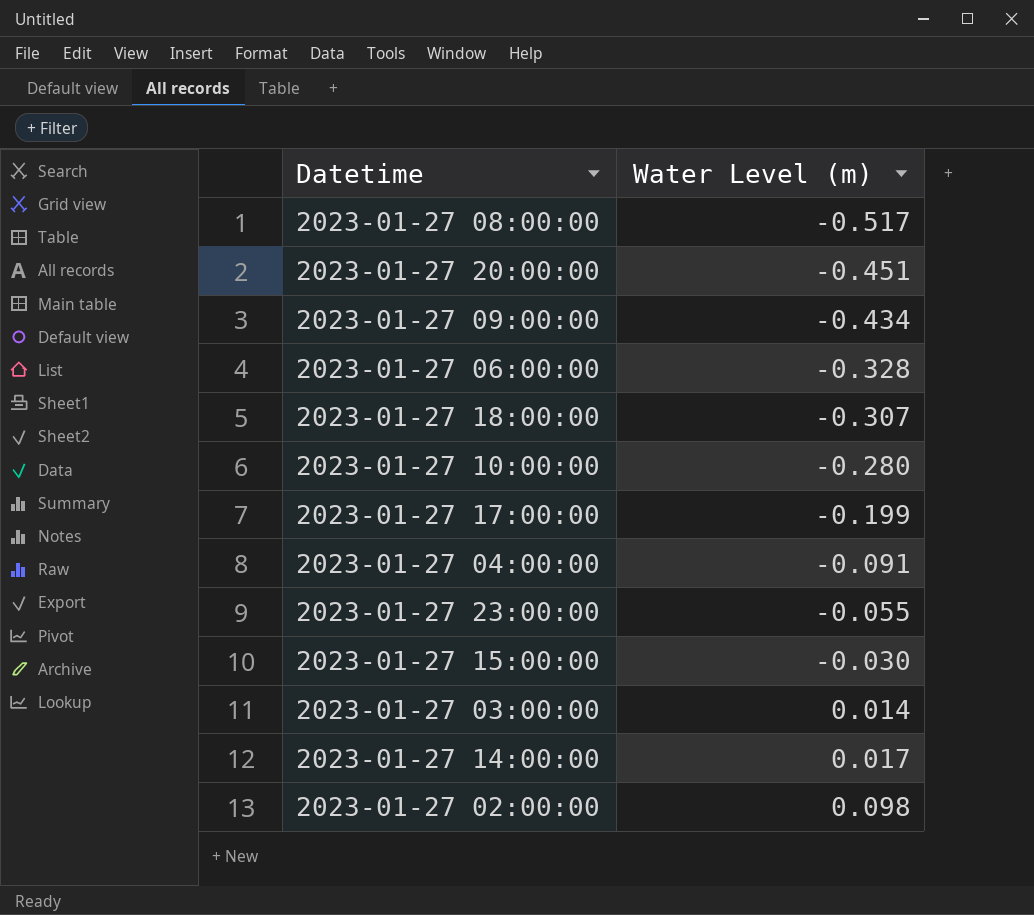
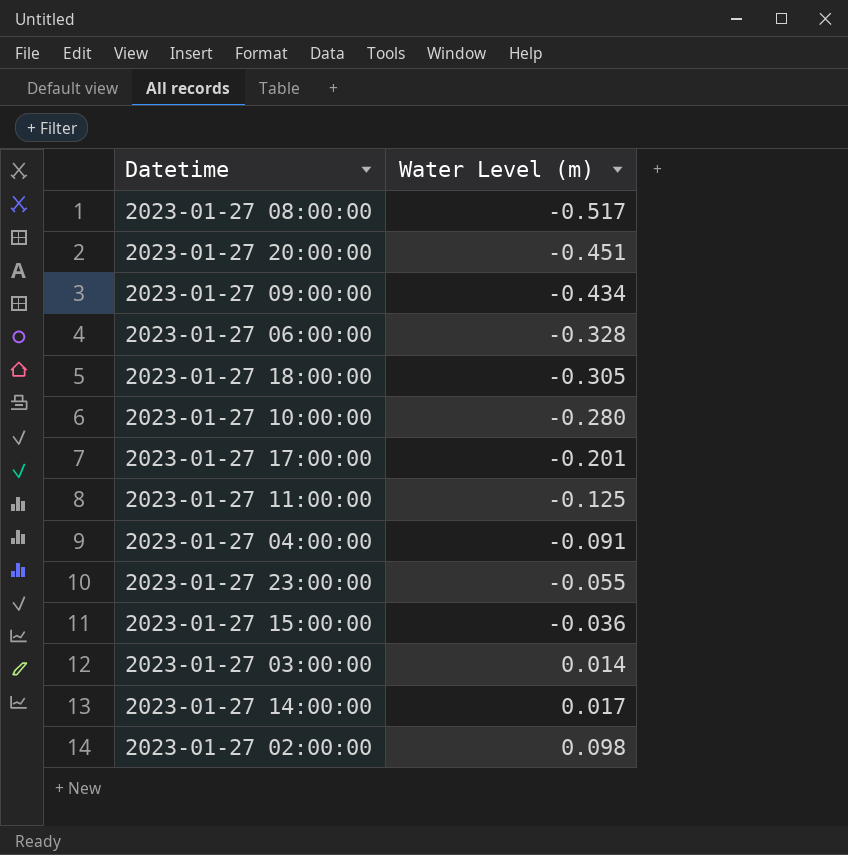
2023-01-27 18:00:00 | Water Level (m): -0.307 -> -0.305
2023-01-27 17:00:00 | Water Level (m): -0.199 -> -0.201
row 2023-01-27 11:00:00: none -> -0.125
2023-01-27 15:00:00 | Water Level (m): -0.030 -> -0.036

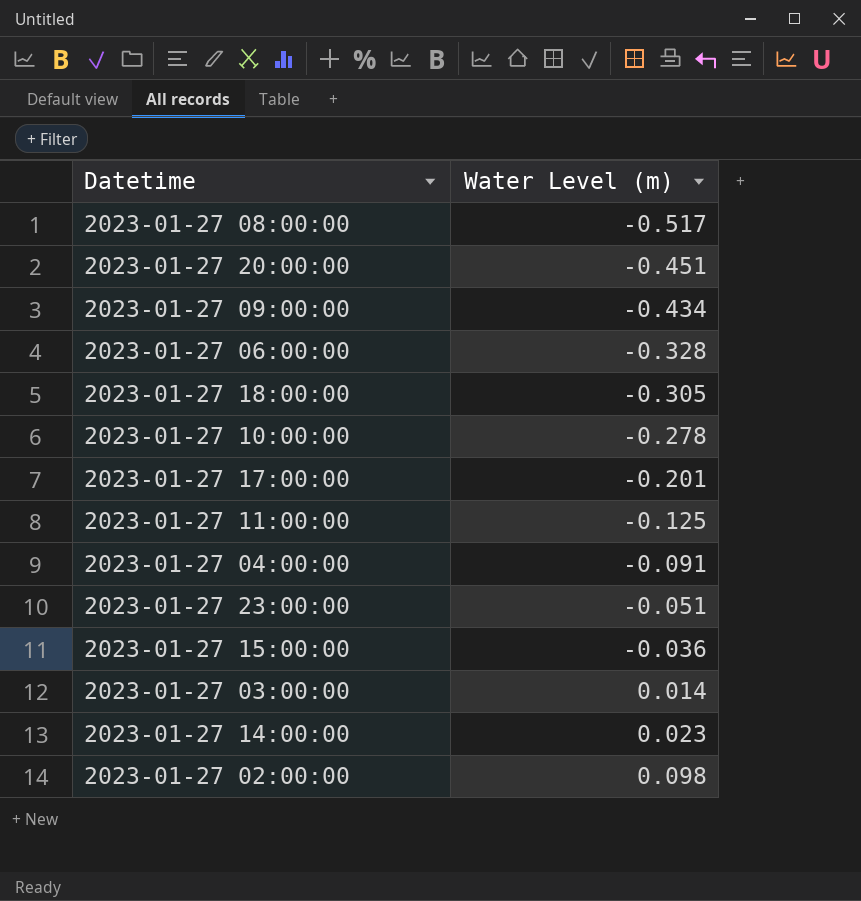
2023-01-27 10:00:00 | Water Level (m): -0.280 -> -0.278
2023-01-27 23:00:00 | Water Level (m): -0.055 -> -0.051
2023-01-27 14:00:00 | Water Level (m): 0.017 -> 0.023

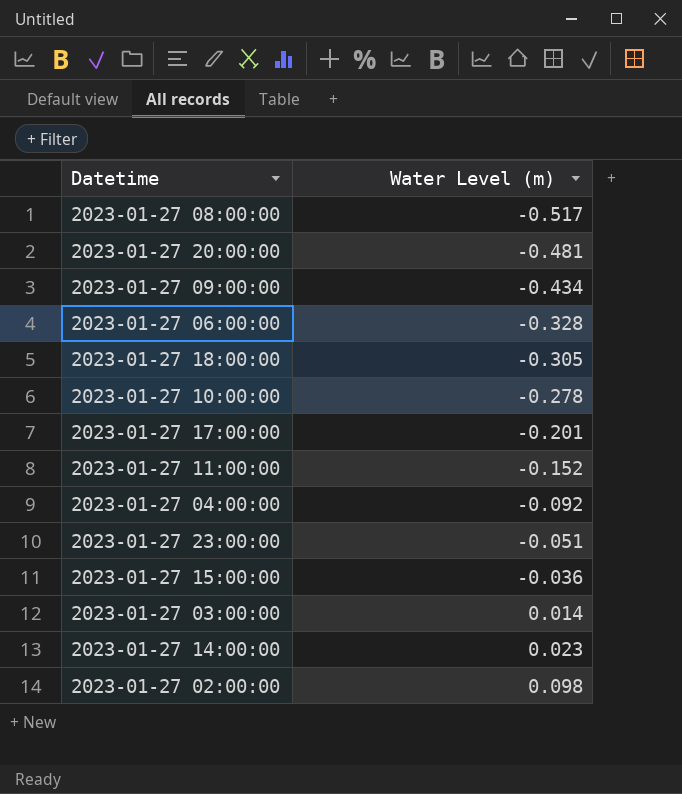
2023-01-27 20:00:00 | Water Level (m): -0.451 -> -0.481
2023-01-27 11:00:00 | Water Level (m): -0.125 -> -0.152
2023-01-27 04:00:00 | Water Level (m): -0.091 -> -0.092

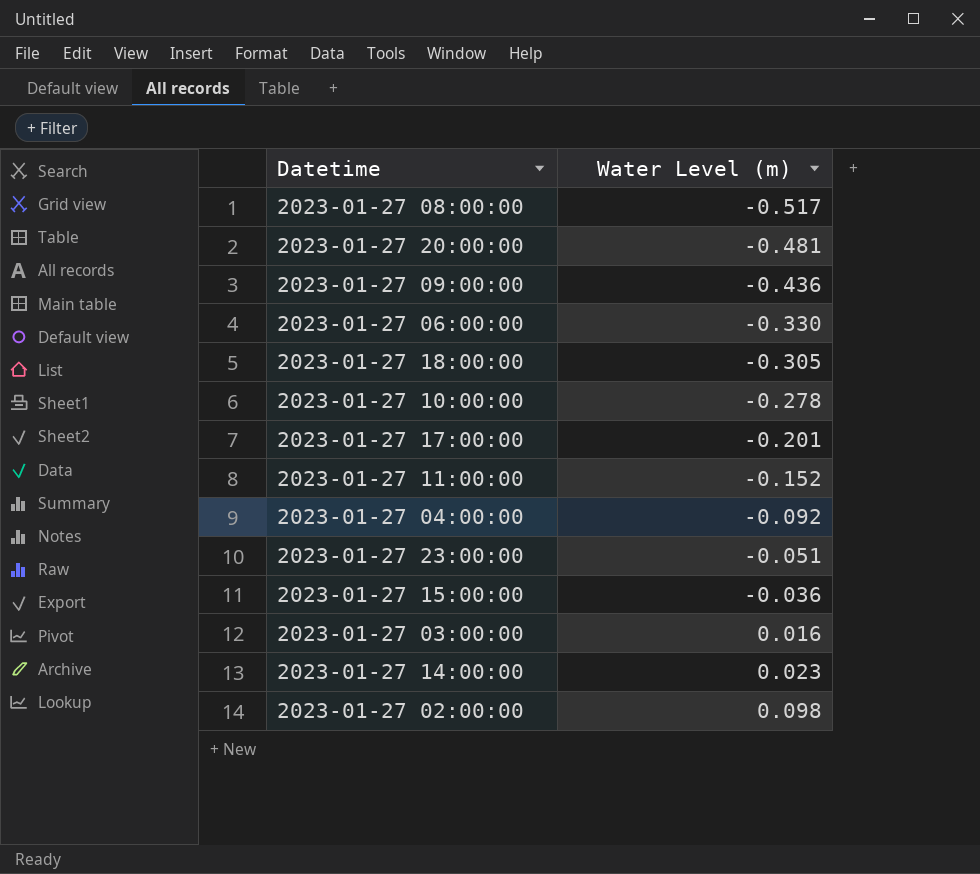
2023-01-27 09:00:00 | Water Level (m): -0.434 -> -0.436
2023-01-27 06:00:00 | Water Level (m): -0.328 -> -0.330
2023-01-27 03:00:00 | Water Level (m): 0.014 -> 0.016

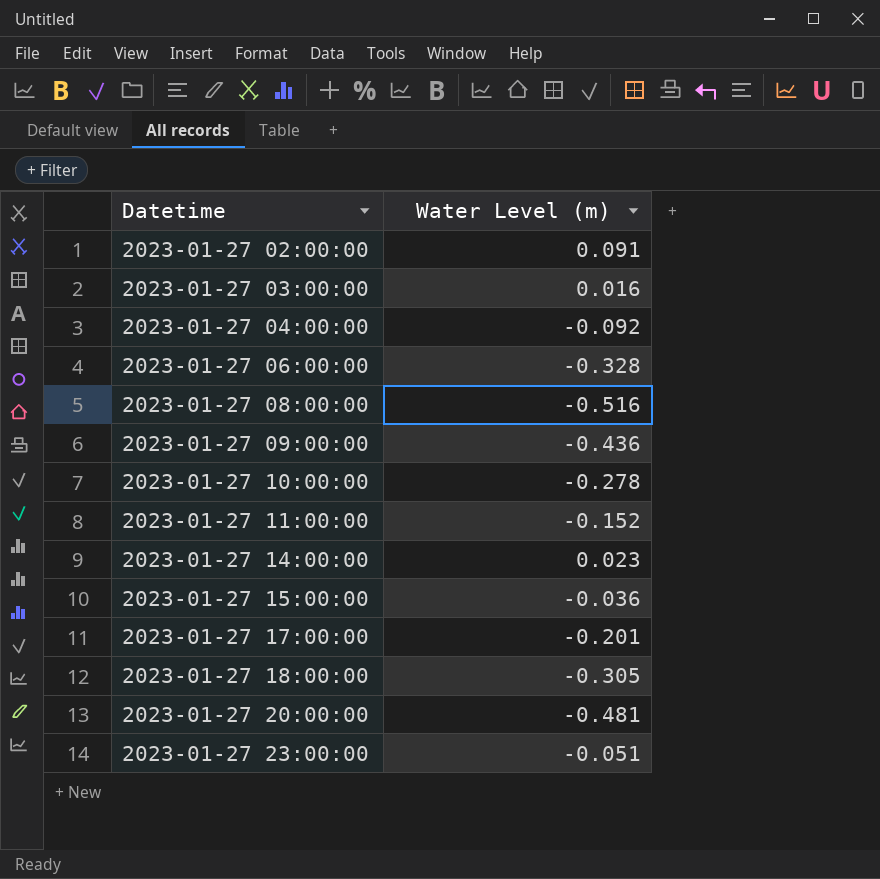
row order: Water Level (m) ascending -> Datetime ascending
2023-01-27 02:00:00 | Water Level (m): 0.098 -> 0.091
2023-01-27 06:00:00 | Water Level (m): -0.330 -> -0.328
2023-01-27 08:00:00 | Water Level (m): -0.517 -> -0.516

